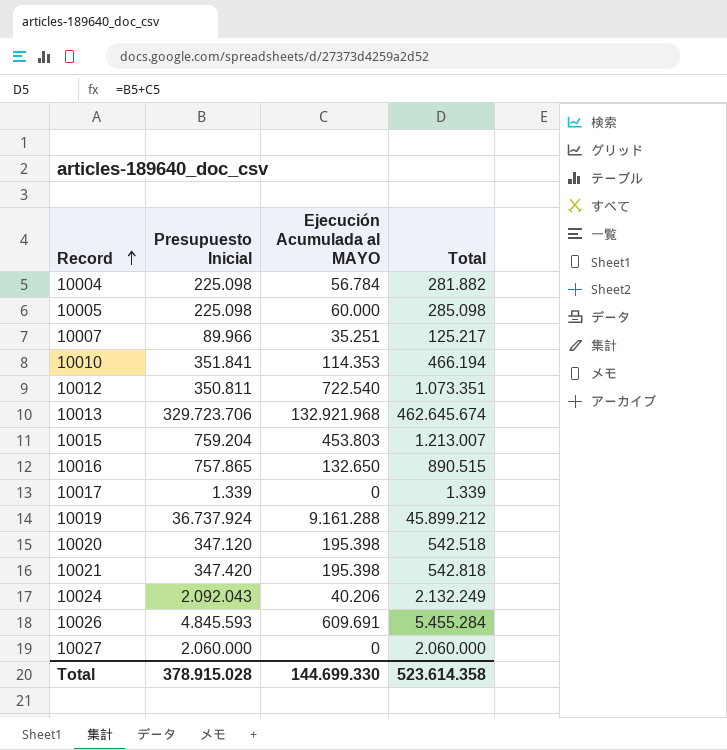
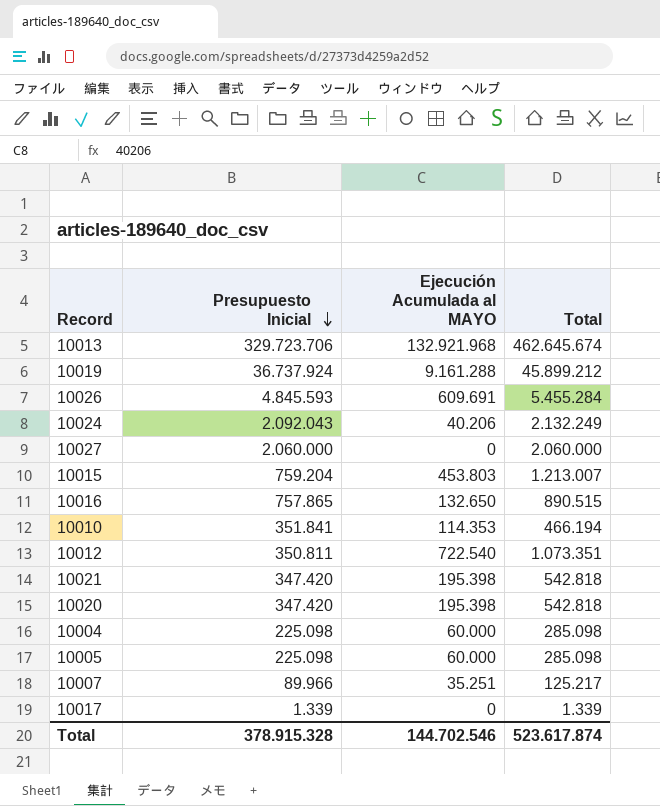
row order: Record ascending -> Presupuesto Inicial descending
10020 | Presupuesto Inicial: 347.120 -> 347.420
10020 | Total: 542.518 -> 542.818
10004 | Ejecución Acumulada al MAYO: 56.784 -> 60.000
10004 | Total: 281.882 -> 285.098
Total | Presupuesto Inicial: 378.915.028 -> 378.915.328
Total | Ejecución Acumulada al MAYO: 144.699.330 -> 144.702.546
Total | Total: 523.614.358 -> 523.617.874

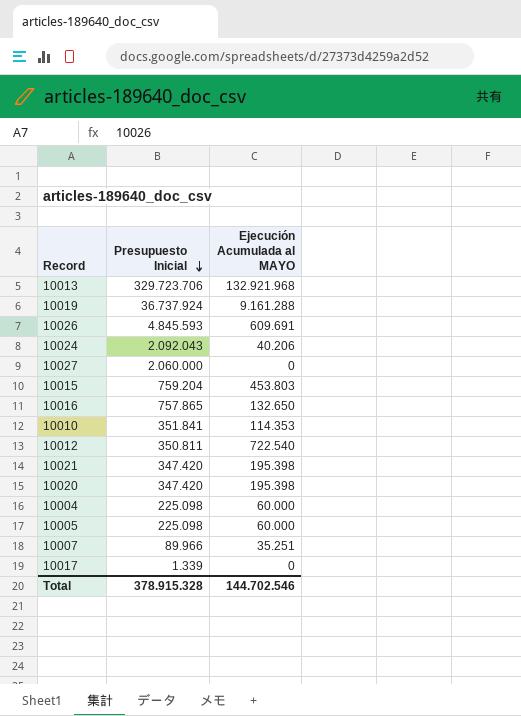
column Total | formula: [Presupuesto Inicial] + [Ejecución Acumulada al MAYO] -> none

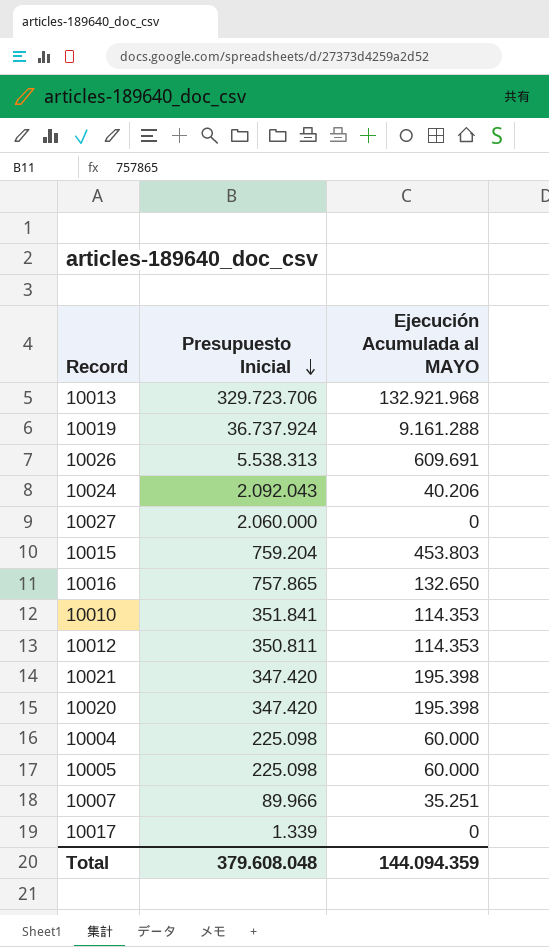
10026 | Presupuesto Inicial: 4.845.593 -> 5.538.313
10012 | Ejecución Acumulada al MAYO: 722.540 -> 114.353
Total | Presupuesto Inicial: 378.915.328 -> 379.608.048
Total | Ejecución Acumulada al MAYO: 144.702.546 -> 144.094.359

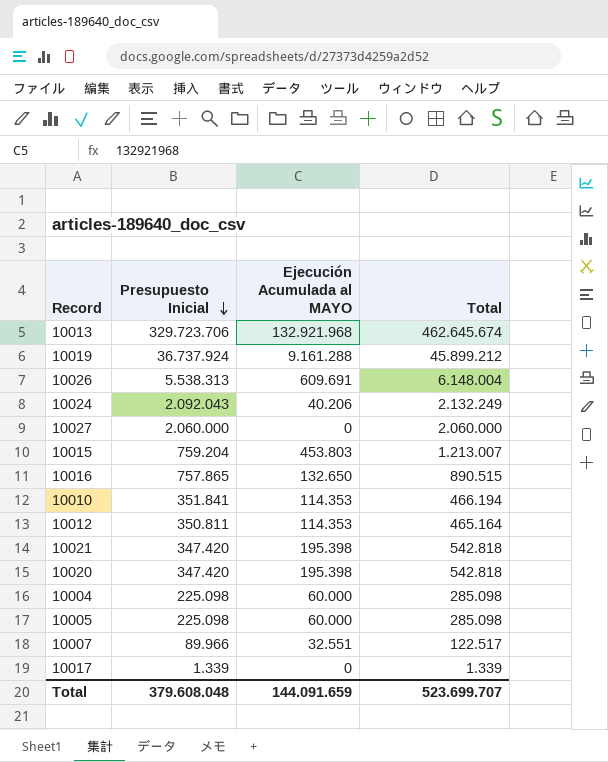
column Total | formula: none -> [Presupuesto Inicial] + [Ejecución Acumulada al MAYO]
10007 | Ejecución Acumulada al MAYO: 35.251 -> 32.551
Total | Ejecución Acumulada al MAYO: 144.094.359 -> 144.091.659

